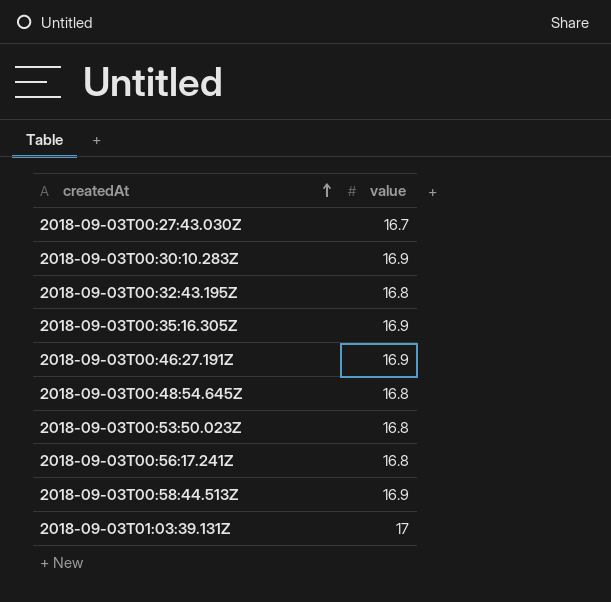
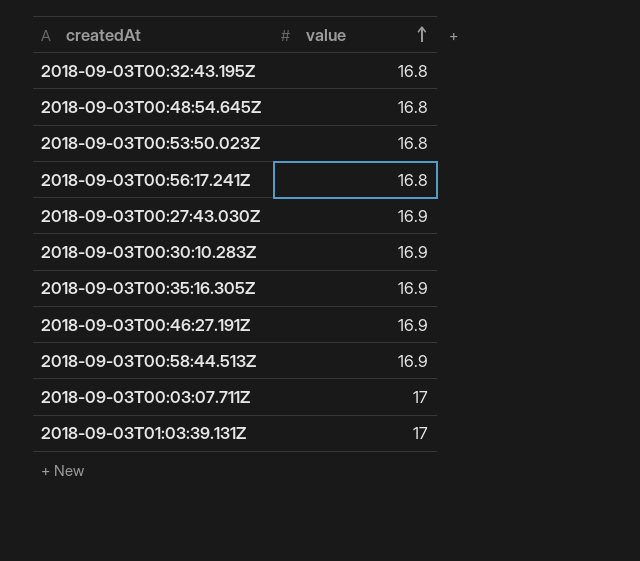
row order: createdAt ascending -> value ascending
2018-09-03T00:27:43.030Z | value: 16.7 -> 16.9
row 2018-09-03T00:03:07.711Z: none -> 17

